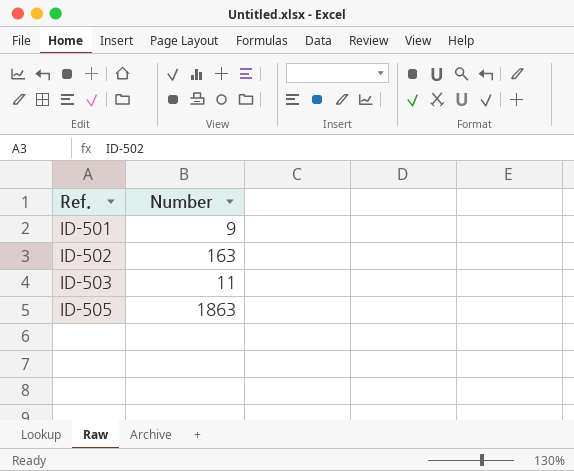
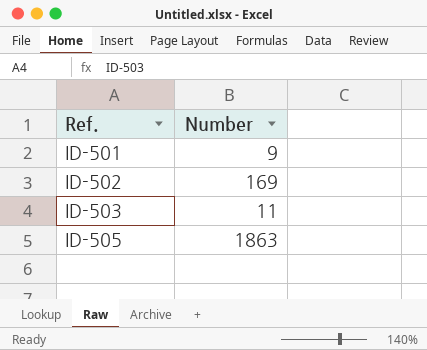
ID-502 | Number: 163 -> 169

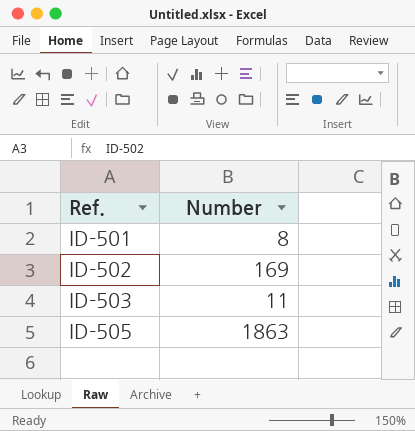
ID-501 | Number: 9 -> 8

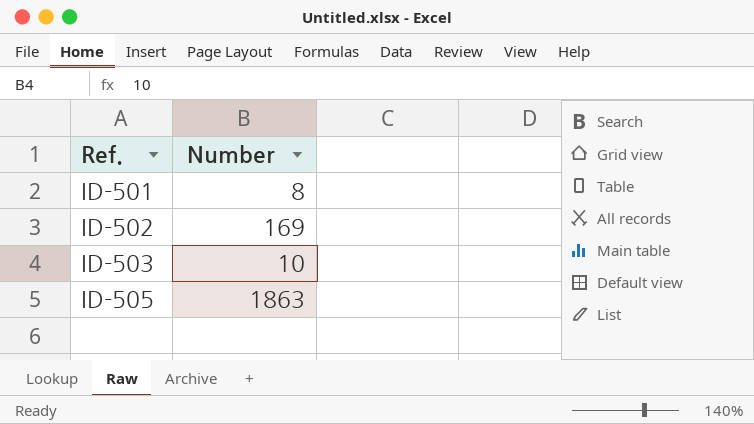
ID-503 | Number: 11 -> 10

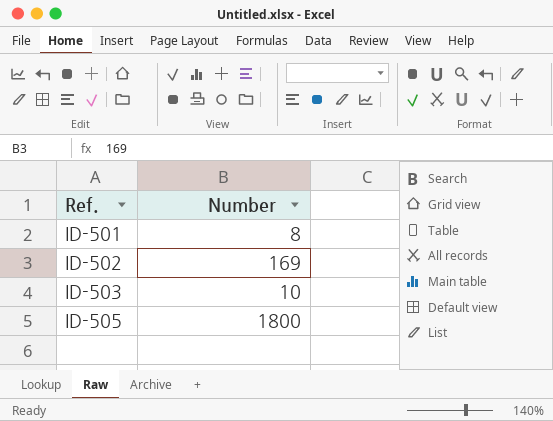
ID-505 | Number: 1863 -> 1800

